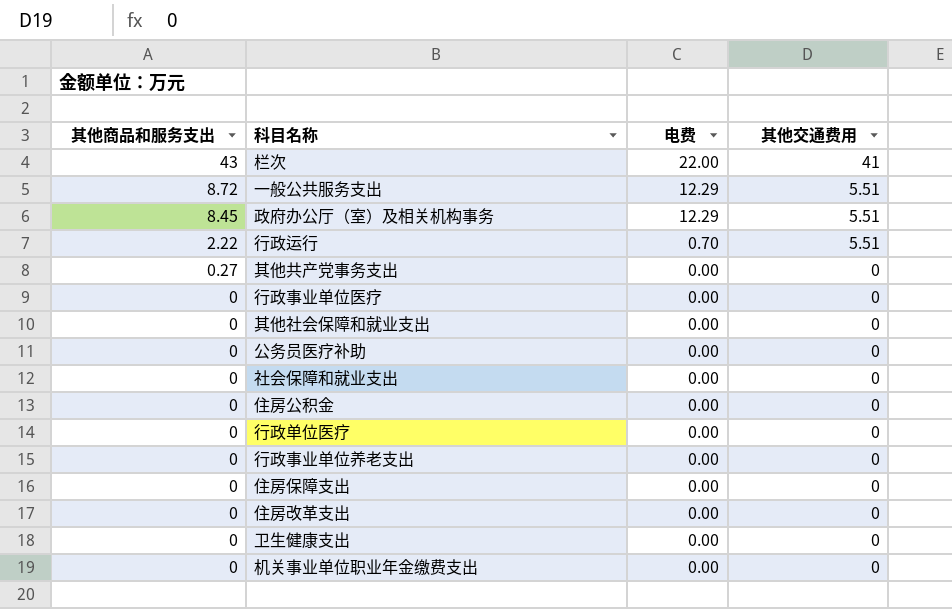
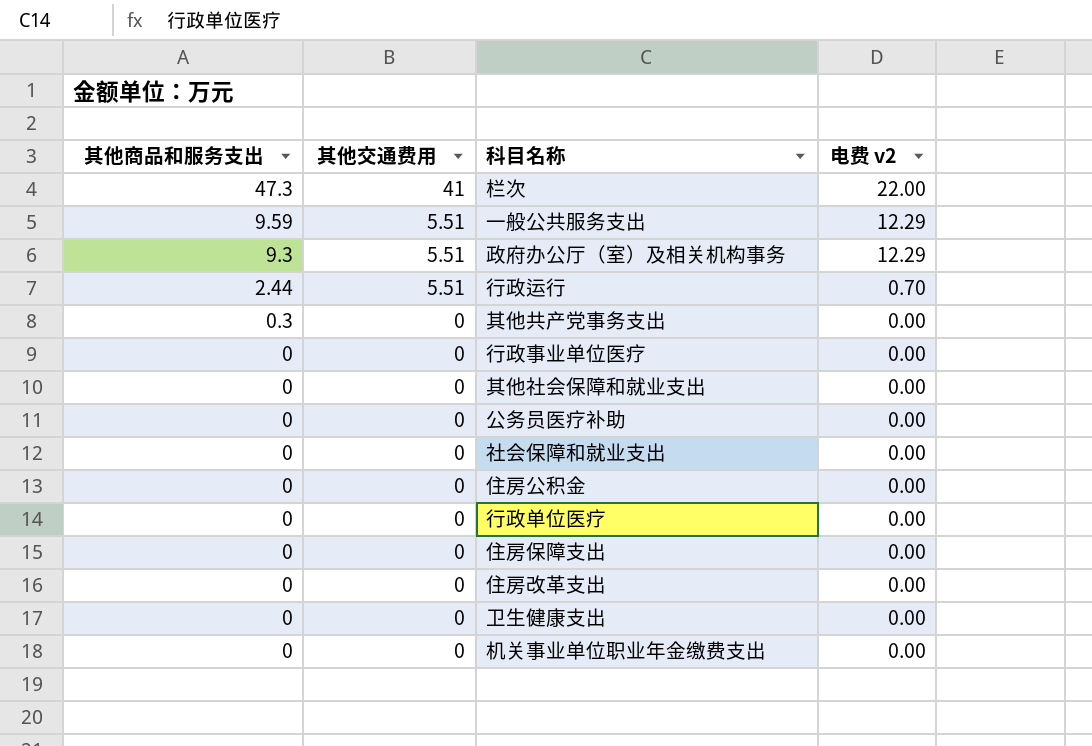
column 其他交通费用 | position: 4 -> 2
column name: 电费 -> 电费 v2
row 行政事业单位养老支出: 0 | 0.00 | 0 -> none
栏次 | 其他商品和服务支出: 43 -> 47.3
一般公共服务支出 | 其他商品和服务支出: 8.72 -> 9.59
政府办公厅（室）及相关机构事务 | 其他商品和服务支出: 8.45 -> 9.3
行政运行 | 其他商品和服务支出: 2.22 -> 2.44
其他共产党事务支出 | 其他商品和服务支出: 0.27 -> 0.3

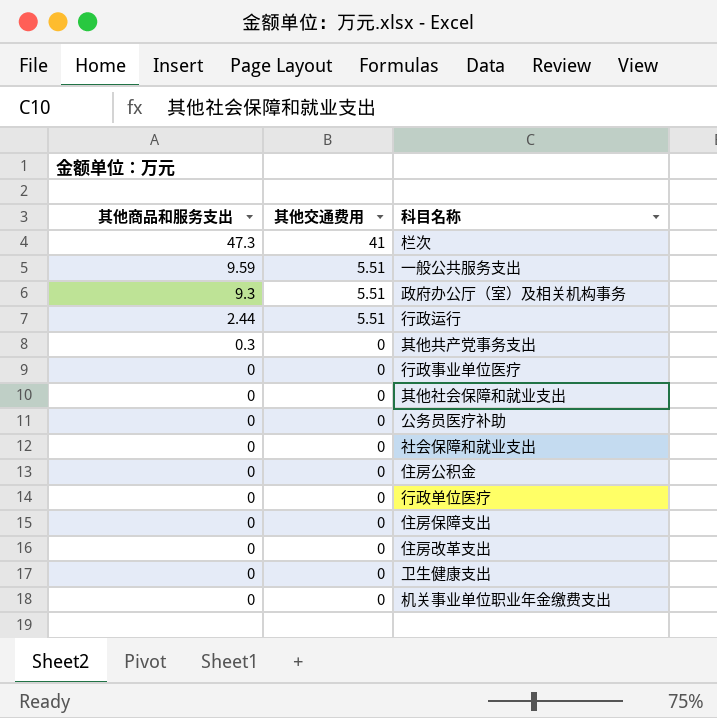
column 电费 v2 | position: 4 -> none

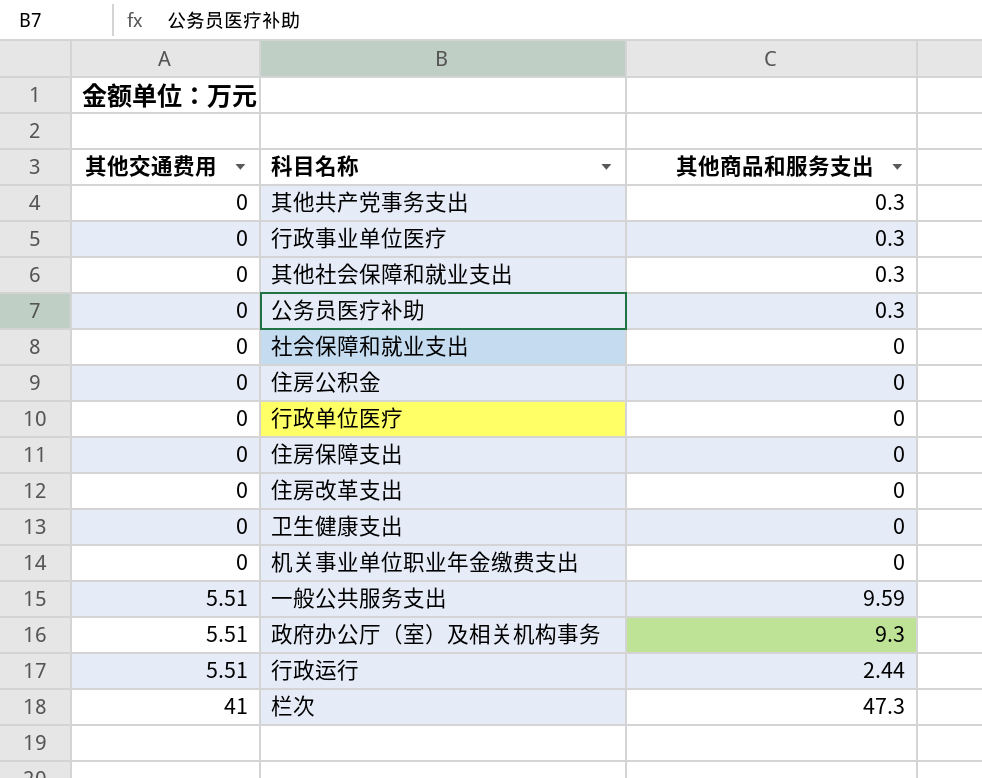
row order: 其他商品和服务支出 descending -> 其他交通费用 ascending
column 其他商品和服务支出 | position: 1 -> 3
行政事业单位医疗 | 其他商品和服务支出: 0 -> 0.3
其他社会保障和就业支出 | 其他商品和服务支出: 0 -> 0.3
公务员医疗补助 | 其他商品和服务支出: 0 -> 0.3

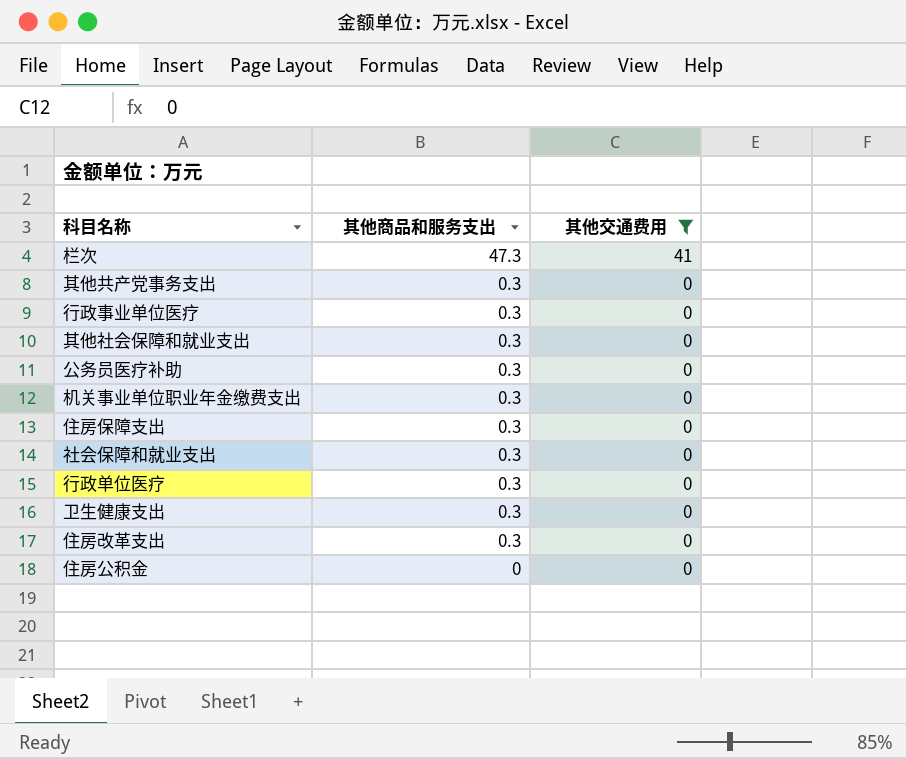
filter: none -> 其他交通费用 != 5.51
row order: 其他交通费用 ascending -> 其他商品和服务支出 descending
column 其他交通费用 | position: 1 -> 3
机关事业单位职业年金缴费支出 | 其他商品和服务支出: 0 -> 0.3
住房保障支出 | 其他商品和服务支出: 0 -> 0.3
社会保障和就业支出 | 其他商品和服务支出: 0 -> 0.3
行政单位医疗 | 其他商品和服务支出: 0 -> 0.3
卫生健康支出 | 其他商品和服务支出: 0 -> 0.3
住房改革支出 | 其他商品和服务支出: 0 -> 0.3

